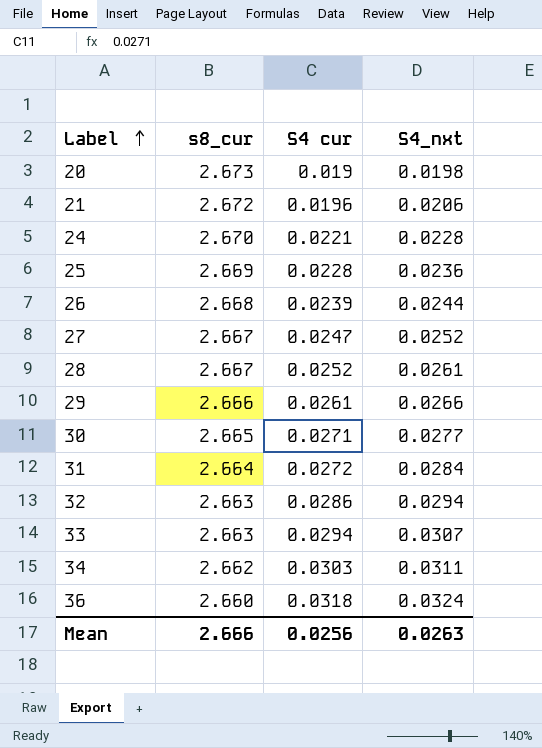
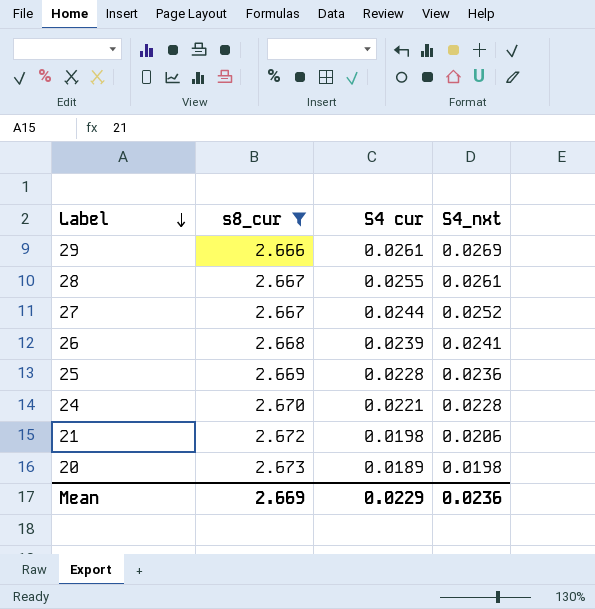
filter: none -> s8_cur >= 2.666
row order: Label ascending -> Label descending
29 | S4_nxt: 0.0266 -> 0.0269
28 | S4 cur: 0.0252 -> 0.0255
27 | S4 cur: 0.0247 -> 0.0244
26 | S4_nxt: 0.0244 -> 0.0241
21 | S4 cur: 0.0196 -> 0.0198
20 | S4 cur: 0.019 -> 0.0189
Mean | s8_cur: 2.666 -> 2.669
Mean | S4 cur: 0.0256 -> 0.0229
Mean | S4_nxt: 0.0263 -> 0.0236

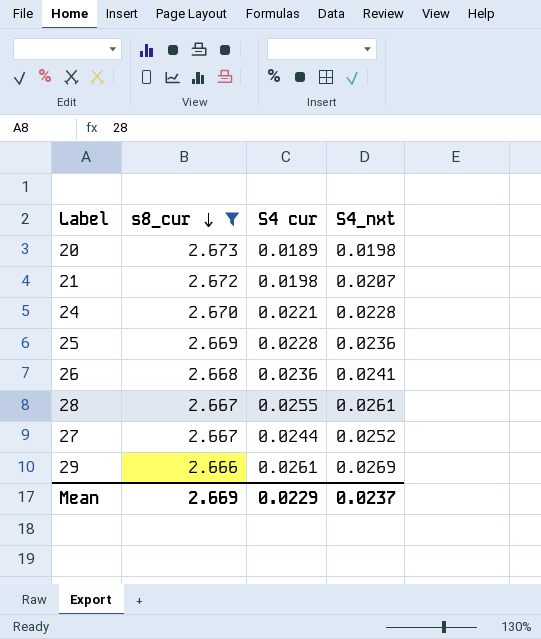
row order: Label descending -> s8_cur descending
21 | S4_nxt: 0.0206 -> 0.0207
26 | S4 cur: 0.0239 -> 0.0236
Mean | S4_nxt: 0.0236 -> 0.0237

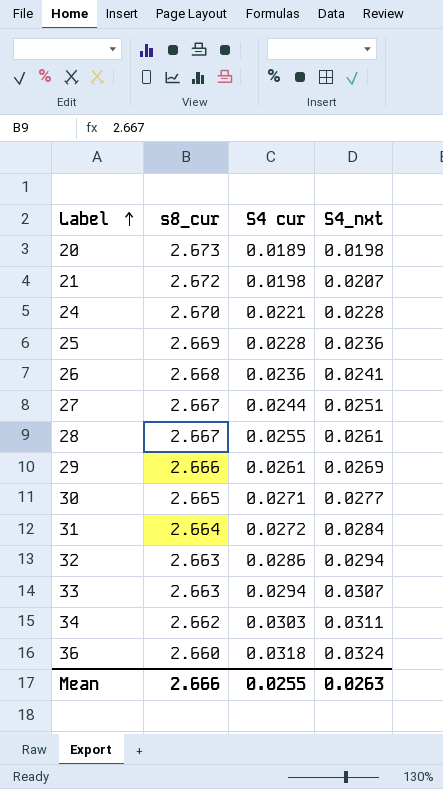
filter: s8_cur >= 2.666 -> none
row order: s8_cur descending -> Label ascending
27 | S4_nxt: 0.0252 -> 0.0251
Mean | s8_cur: 2.669 -> 2.666
Mean | S4 cur: 0.0229 -> 0.0255
Mean | S4_nxt: 0.0237 -> 0.0263

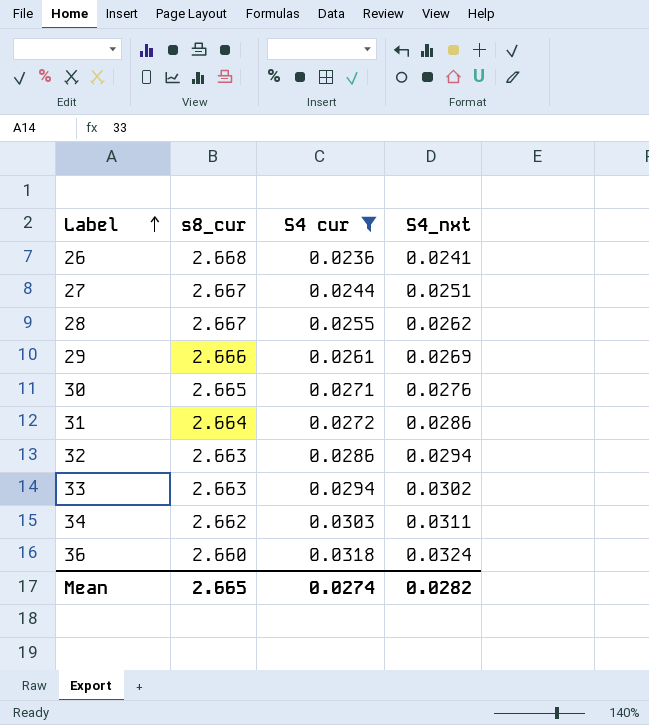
filter: none -> S4 cur >= 0.0236
28 | S4_nxt: 0.0261 -> 0.0262
30 | S4_nxt: 0.0277 -> 0.0276
31 | S4_nxt: 0.0284 -> 0.0286
33 | S4_nxt: 0.0307 -> 0.0302
Mean | s8_cur: 2.666 -> 2.665
Mean | S4 cur: 0.0255 -> 0.0274
Mean | S4_nxt: 0.0263 -> 0.0282

